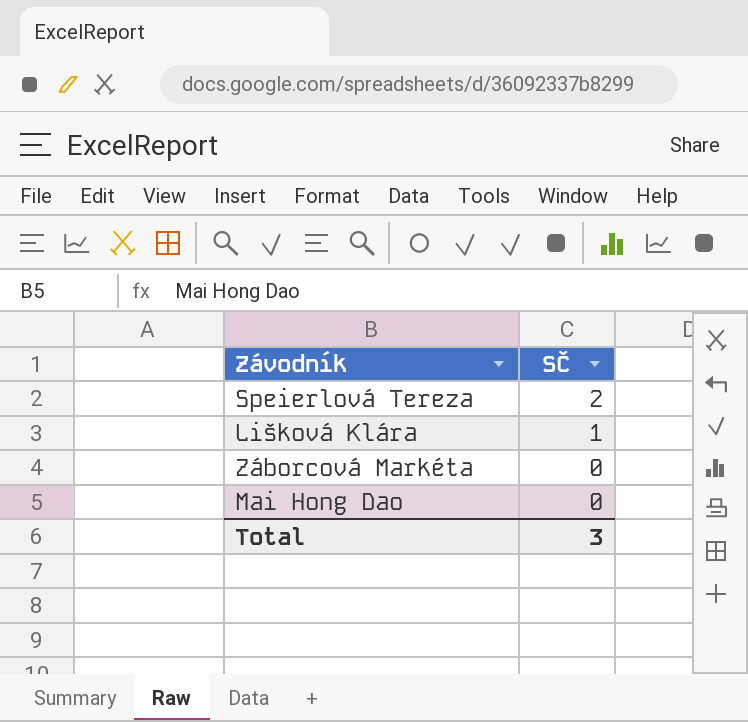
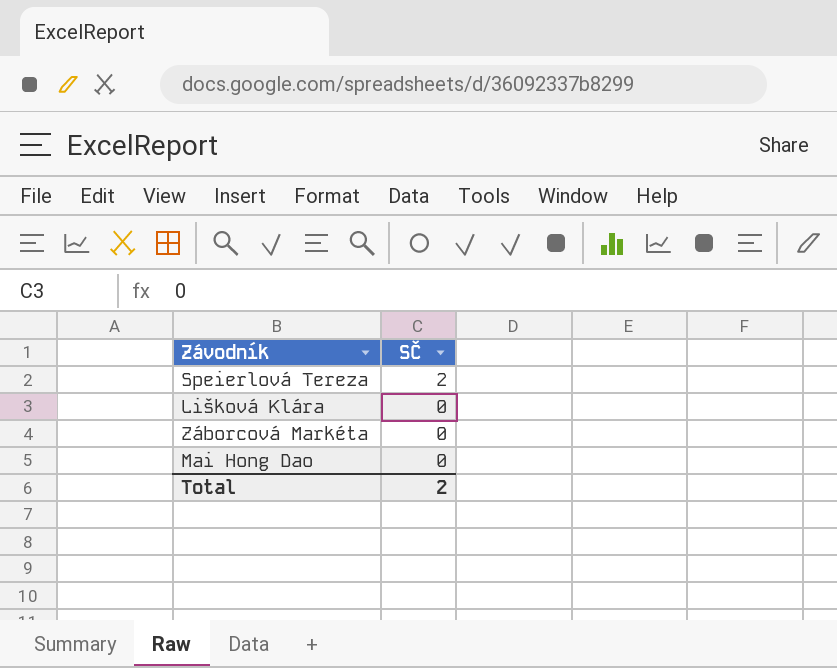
Lišková Klára | SČ: 1 -> 0
Total | SČ: 3 -> 2

